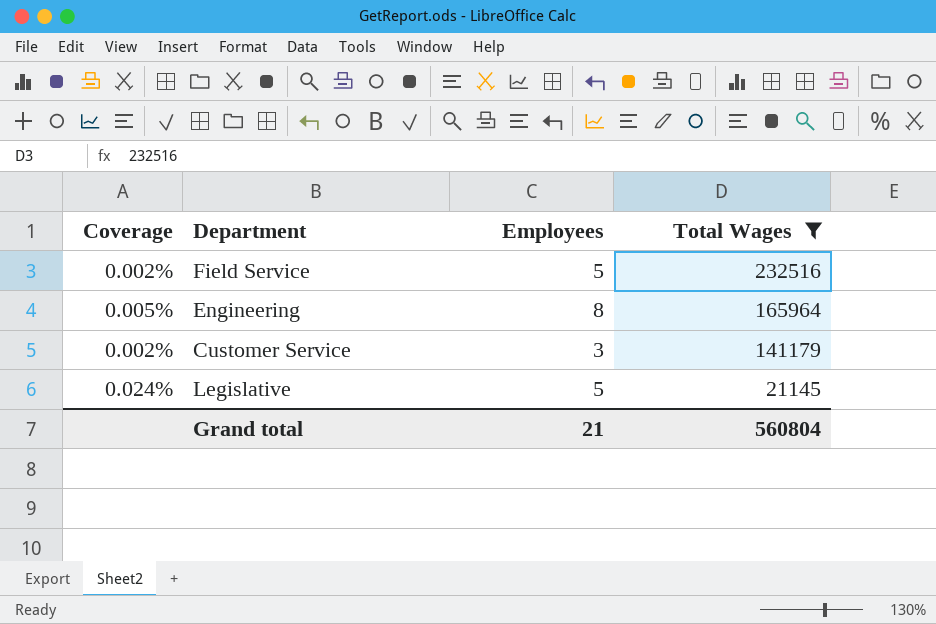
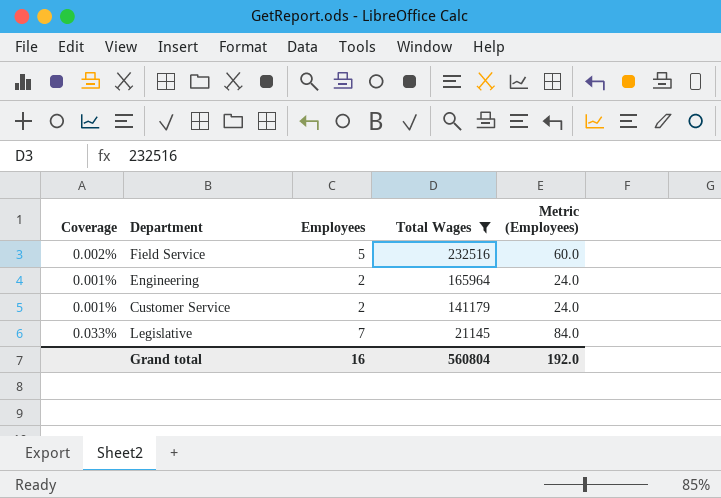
column Metric (Employees) | formula: none -> [Employees] * 12
Engineering | Coverage: 0.005% -> 0.001%
Engineering | Employees: 8 -> 2
Customer Service | Coverage: 0.002% -> 0.001%
Customer Service | Employees: 3 -> 2
Legislative | Coverage: 0.024% -> 0.033%
Legislative | Employees: 5 -> 7
Grand total | Employees: 21 -> 16

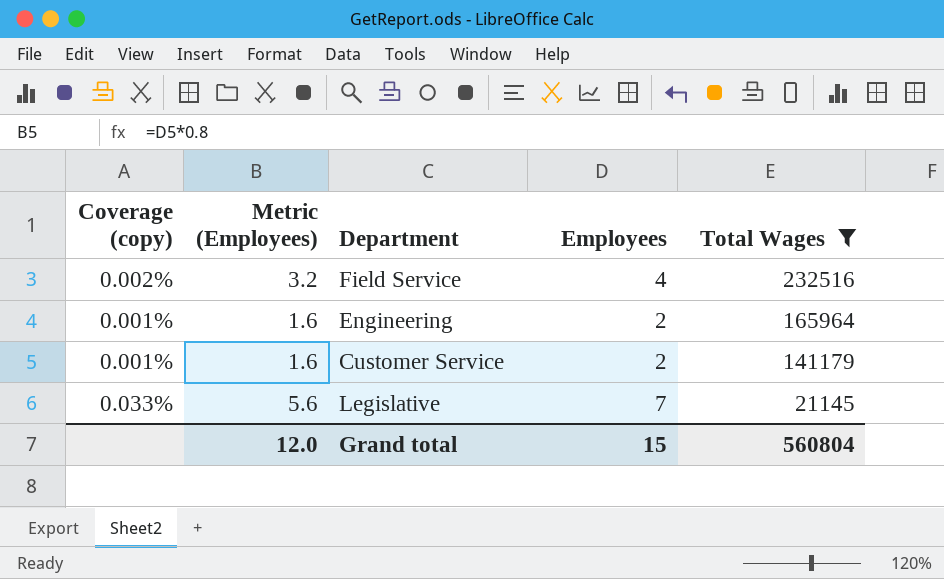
column name: Coverage -> Coverage (copy)
column Metric (Employees) | formula: [Employees] * 12 -> [Employees] * 0.8
column Metric (Employees) | position: 5 -> 2
Field Service | Employees: 5 -> 4
Grand total | Metric (Employees): 192.0 -> 12.0
Grand total | Employees: 16 -> 15

